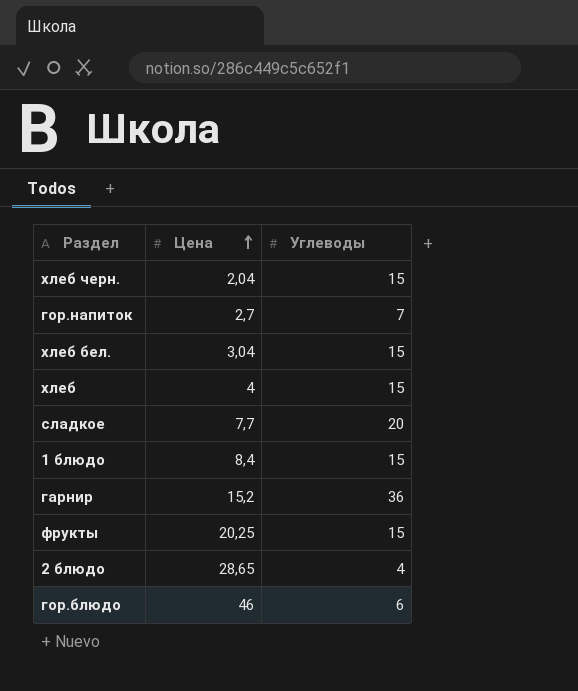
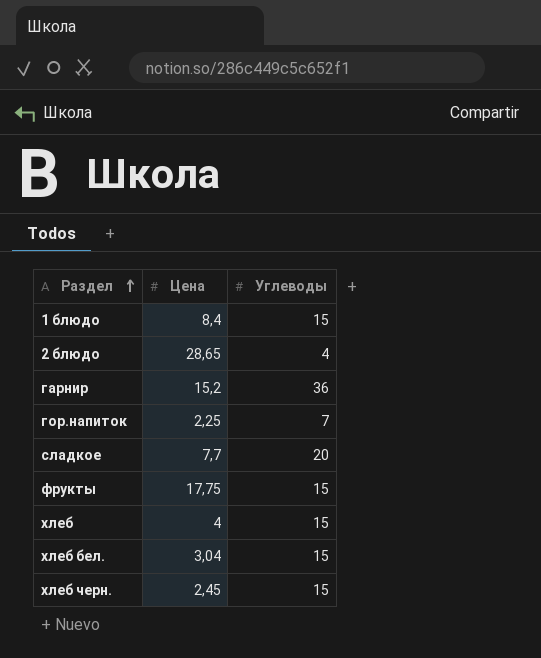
row order: Цена ascending -> Раздел ascending
row гор.блюдо: 46 | 6 -> none
гор.напиток | Цена: 2,7 -> 2,25
фрукты | Цена: 20,25 -> 17,75
хлеб черн. | Цена: 2,04 -> 2,45

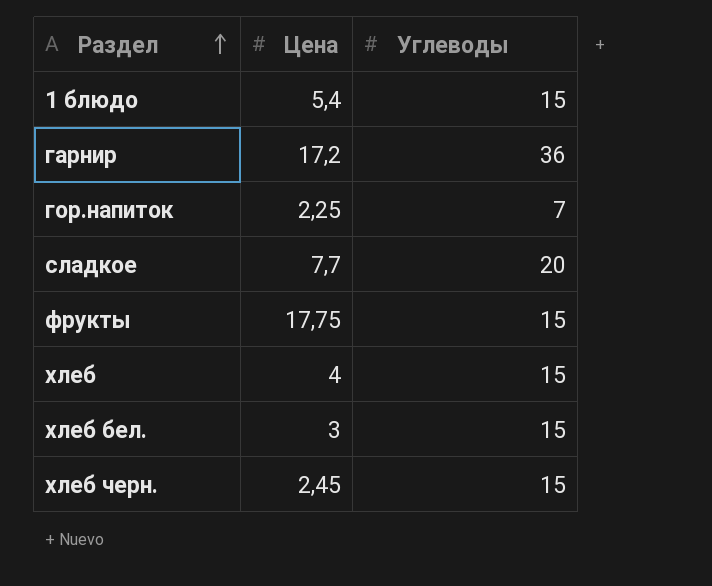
row 2 блюдо: 28,65 | 4 -> none
1 блюдо | Цена: 8,4 -> 5,4
гарнир | Цена: 15,2 -> 17,2
хлеб бел. | Цена: 3,04 -> 3

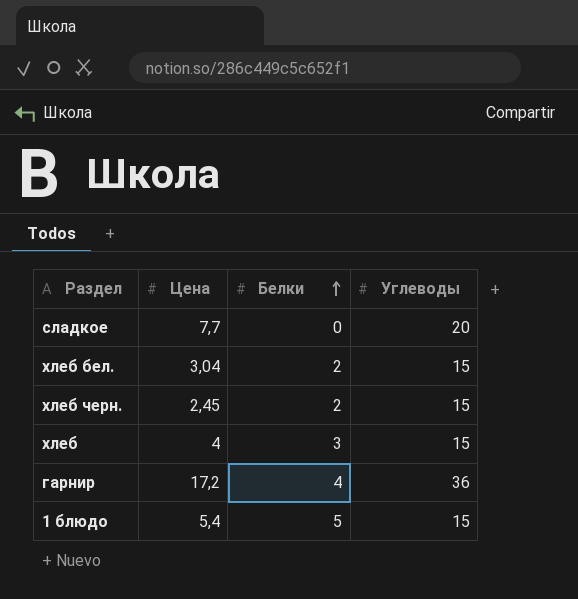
row order: Раздел ascending -> Белки ascending
column Белки | position: none -> 3
row гор.напиток: 2,25 | 7 -> none
row фрукты: 17,75 | 15 -> none
хлеб бел. | Цена: 3 -> 3,04

